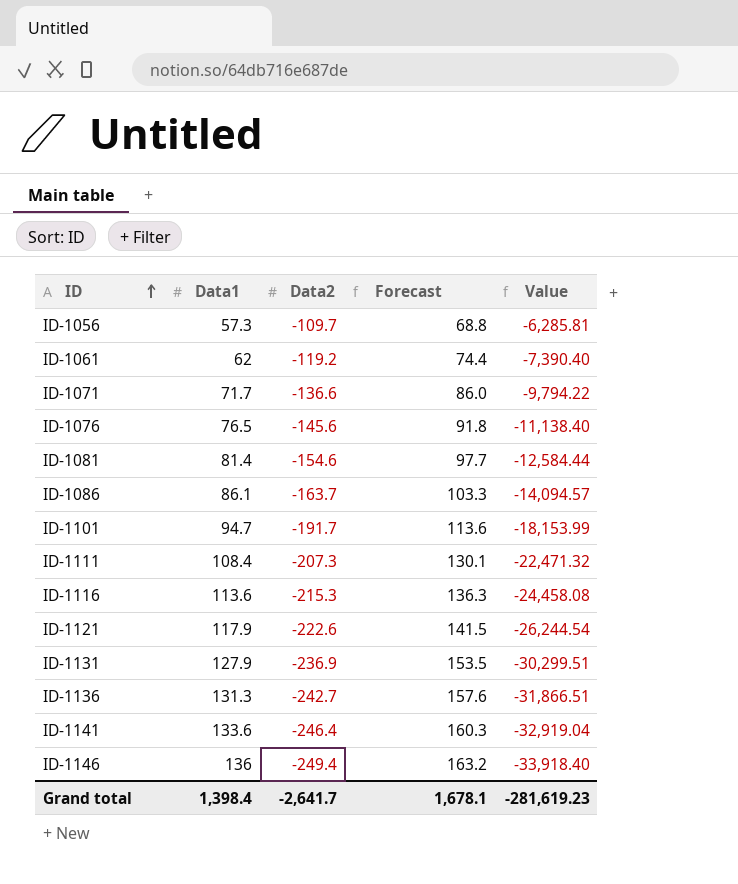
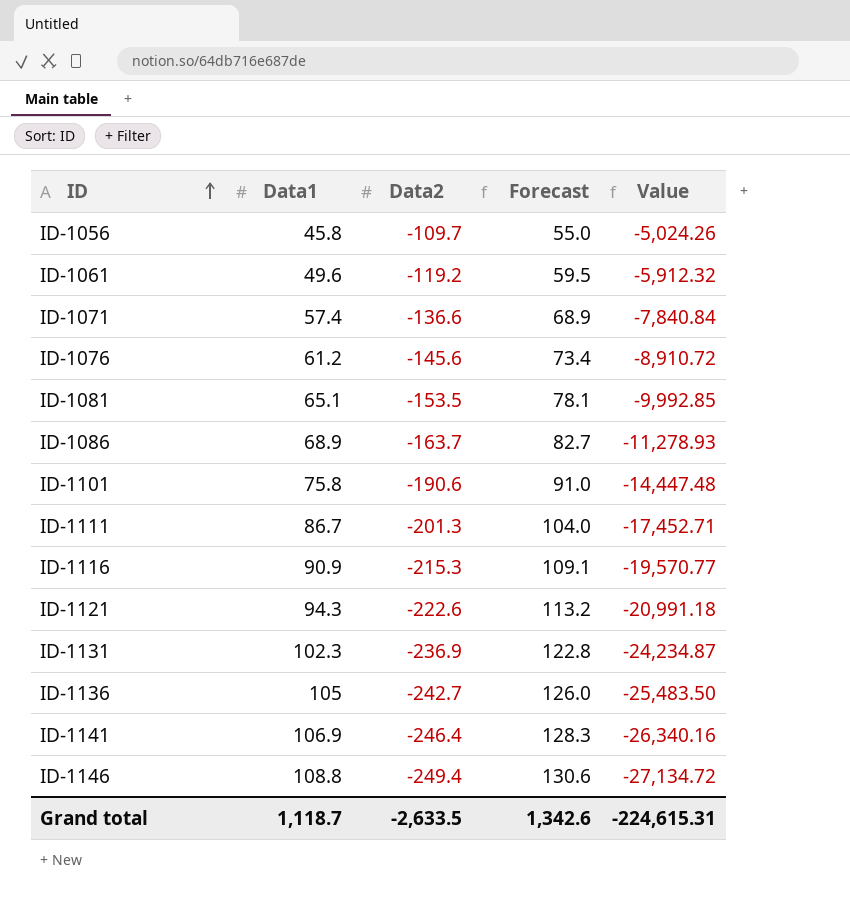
ID-1056 | Data1: 57.3 -> 45.8
ID-1056 | Forecast: 68.8 -> 55.0
ID-1056 | Value: -6,285.81 -> -5,024.26
ID-1061 | Data1: 62 -> 49.6
ID-1061 | Forecast: 74.4 -> 59.5
ID-1061 | Value: -7,390.40 -> -5,912.32
ID-1071 | Data1: 71.7 -> 57.4
ID-1071 | Forecast: 86.0 -> 68.9
ID-1071 | Value: -9,794.22 -> -7,840.84
ID-1076 | Data1: 76.5 -> 61.2
ID-1076 | Forecast: 91.8 -> 73.4
ID-1076 | Value: -11,138.40 -> -8,910.72
ID-1081 | Data1: 81.4 -> 65.1
ID-1081 | Data2: -154.6 -> -153.5
ID-1081 | Forecast: 97.7 -> 78.1
ID-1081 | Value: -12,584.44 -> -9,992.85
ID-1086 | Data1: 86.1 -> 68.9
ID-1086 | Forecast: 103.3 -> 82.7
ID-1086 | Value: -14,094.57 -> -11,278.93
ID-1101 | Data1: 94.7 -> 75.8
ID-1101 | Data2: -191.7 -> -190.6
ID-1101 | Forecast: 113.6 -> 91.0
ID-1101 | Value: -18,153.99 -> -14,447.48
ID-1111 | Data1: 108.4 -> 86.7
ID-1111 | Data2: -207.3 -> -201.3
ID-1111 | Forecast: 130.1 -> 104.0
ID-1111 | Value: -22,471.32 -> -17,452.71
ID-1116 | Data1: 113.6 -> 90.9
ID-1116 | Forecast: 136.3 -> 109.1
ID-1116 | Value: -24,458.08 -> -19,570.77
ID-1121 | Data1: 117.9 -> 94.3
ID-1121 | Forecast: 141.5 -> 113.2
ID-1121 | Value: -26,244.54 -> -20,991.18
ID-1131 | Data1: 127.9 -> 102.3
ID-1131 | Forecast: 153.5 -> 122.8
ID-1131 | Value: -30,299.51 -> -24,234.87
ID-1136 | Data1: 131.3 -> 105
ID-1136 | Forecast: 157.6 -> 126.0
ID-1136 | Value: -31,866.51 -> -25,483.50
ID-1141 | Data1: 133.6 -> 106.9
ID-1141 | Forecast: 160.3 -> 128.3
ID-1141 | Value: -32,919.04 -> -26,340.16
ID-1146 | Data1: 136 -> 108.8
ID-1146 | Forecast: 163.2 -> 130.6
ID-1146 | Value: -33,918.40 -> -27,134.72
Grand total | Data1: 1,398.4 -> 1,118.7
Grand total | Data2: -2,641.7 -> -2,633.5
Grand total | Forecast: 1,678.1 -> 1,342.6
Grand total | Value: -281,619.23 -> -224,615.31

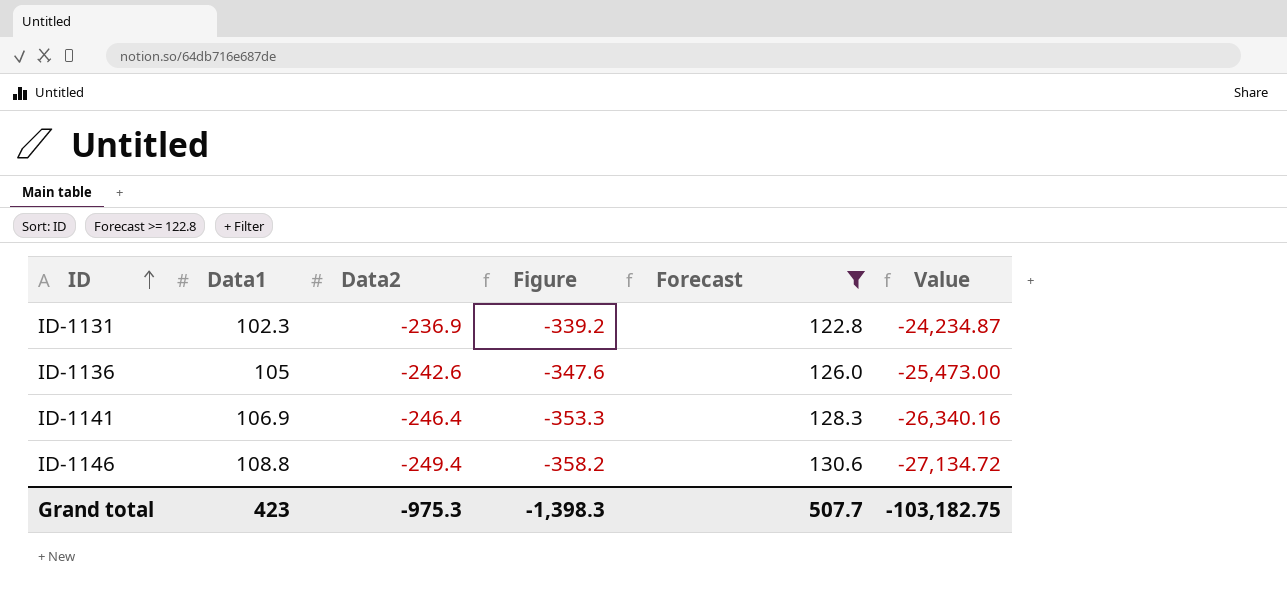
filter: none -> Forecast >= 122.8
column Figure | formula: none -> [Data2] - [Data1]
ID-1136 | Data2: -242.7 -> -242.6
ID-1136 | Value: -25,483.50 -> -25,473.00
Grand total | Data1: 1,118.7 -> 423
Grand total | Data2: -2,633.5 -> -975.3
Grand total | Forecast: 1,342.6 -> 507.7
Grand total | Value: -224,615.31 -> -103,182.75

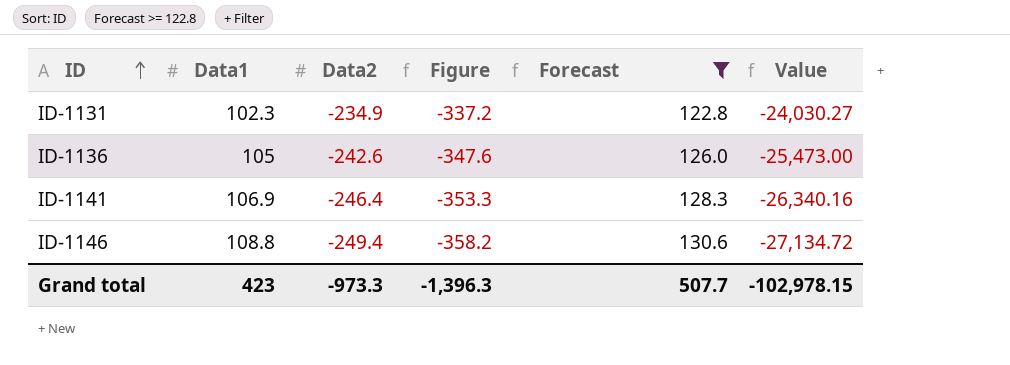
ID-1131 | Data2: -236.9 -> -234.9
ID-1131 | Figure: -339.2 -> -337.2
ID-1131 | Value: -24,234.87 -> -24,030.27
Grand total | Data2: -975.3 -> -973.3
Grand total | Figure: -1,398.3 -> -1,396.3
Grand total | Value: -103,182.75 -> -102,978.15

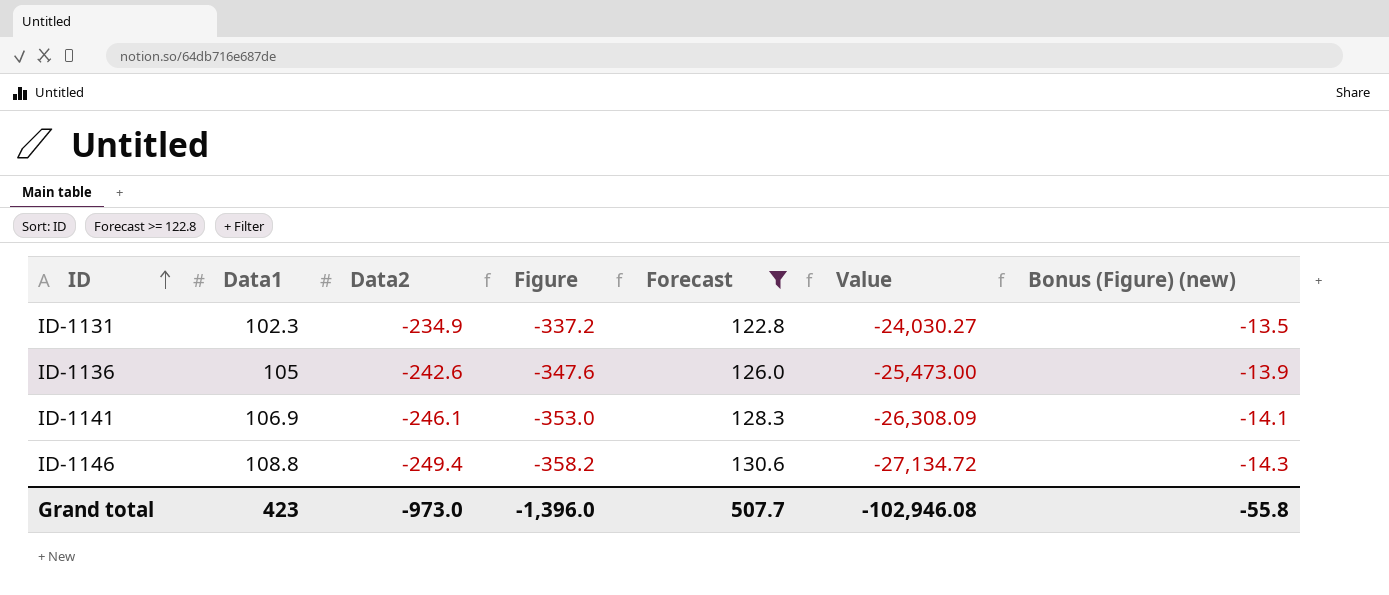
column Bonus (Figure) (new) | formula: none -> [Figure] * 0.04
ID-1141 | Data2: -246.4 -> -246.1
ID-1141 | Figure: -353.3 -> -353.0
ID-1141 | Value: -26,340.16 -> -26,308.09
Grand total | Data2: -973.3 -> -973.0
Grand total | Figure: -1,396.3 -> -1,396.0
Grand total | Value: -102,978.15 -> -102,946.08

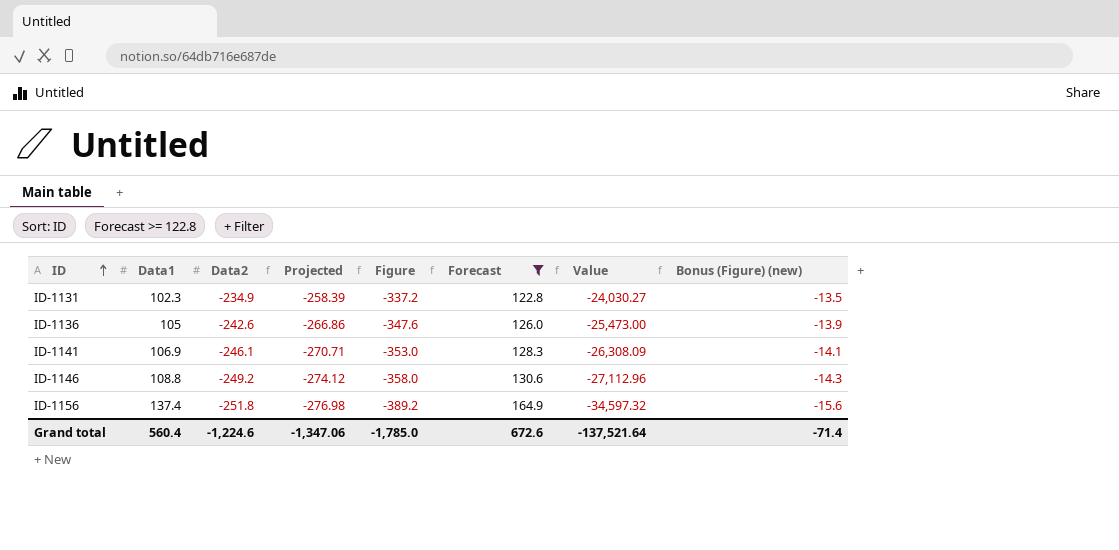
column Projected | formula: none -> [Data2] * 1.1
ID-1146 | Data2: -249.4 -> -249.2
ID-1146 | Figure: -358.2 -> -358.0
ID-1146 | Value: -27,134.72 -> -27,112.96
row ID-1156: none -> 137.4 | -251.8 | -276.98 | -389.2 | 164.9 | -34,597.32 | -15.6
Grand total | Data1: 423 -> 560.4
Grand total | Data2: -973.0 -> -1,224.6
Grand total | Figure: -1,396.0 -> -1,785.0
Grand total | Forecast: 507.7 -> 672.6
Grand total | Value: -102,946.08 -> -137,521.64
Grand total | Bonus (Figure) (new): -55.8 -> -71.4

